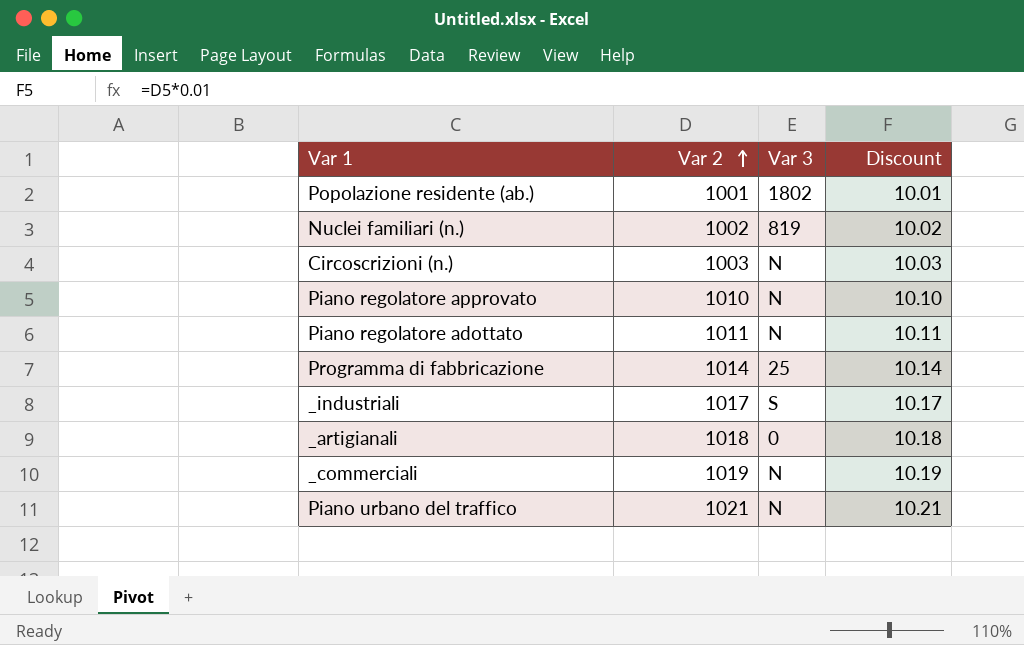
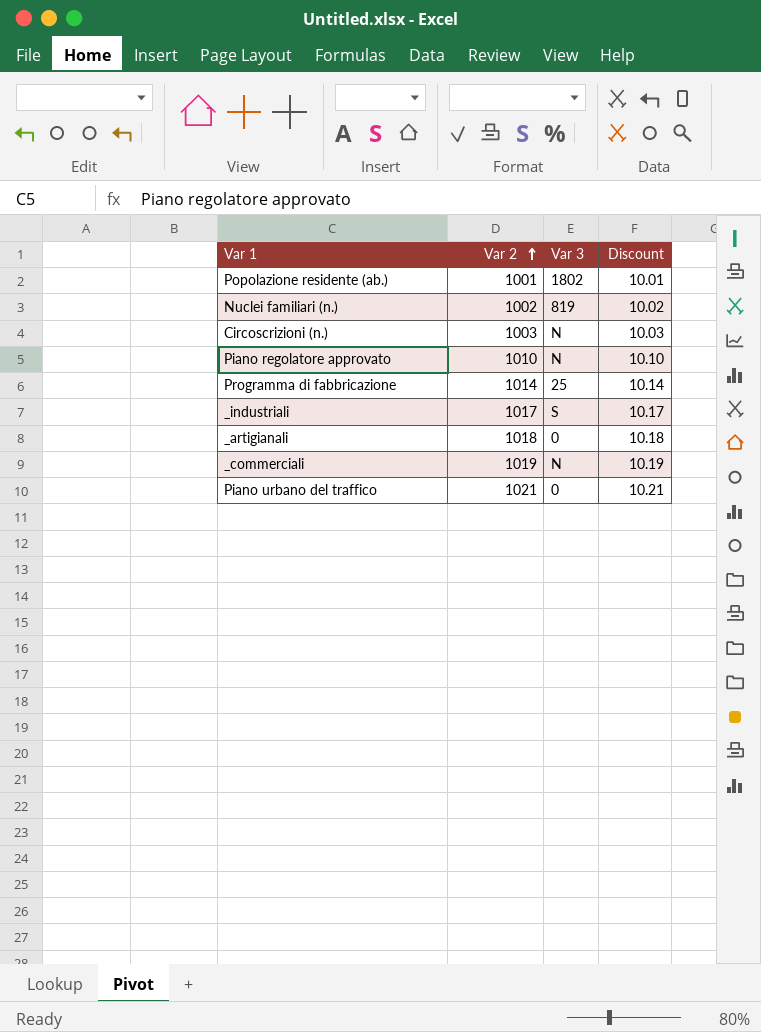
row Piano regolatore adottato: 1011 | N | 10.11 -> none
Piano urbano del traffico | Var 3: N -> 0

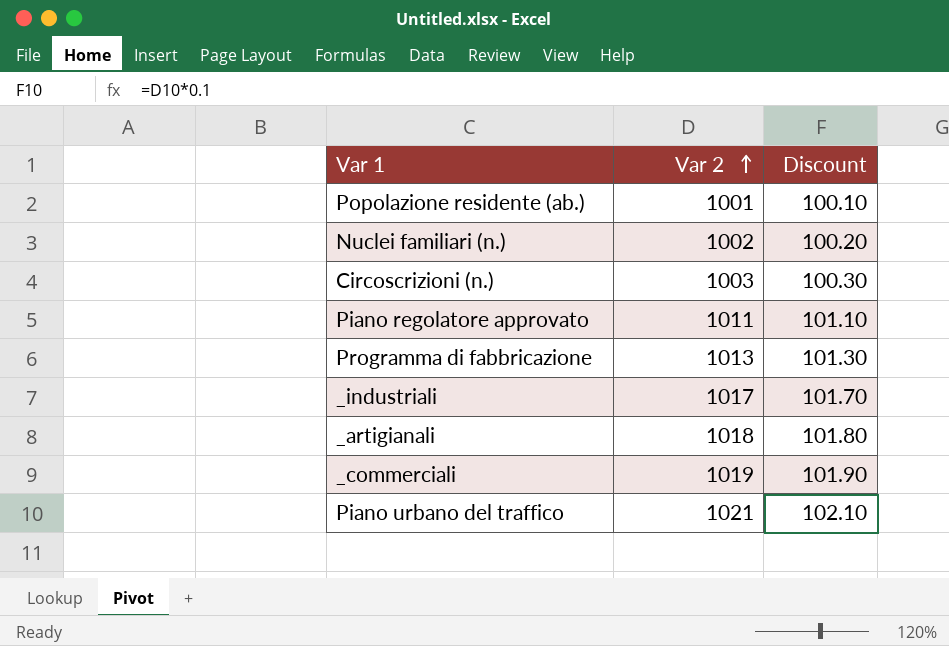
column Var 3 | position: 3 -> none
column Discount | formula: [Var 2] * 0.01 -> [Var 2] * 0.1
Piano regolatore approvato | Var 2: 1010 -> 1011
Programma di fabbricazione | Var 2: 1014 -> 1013

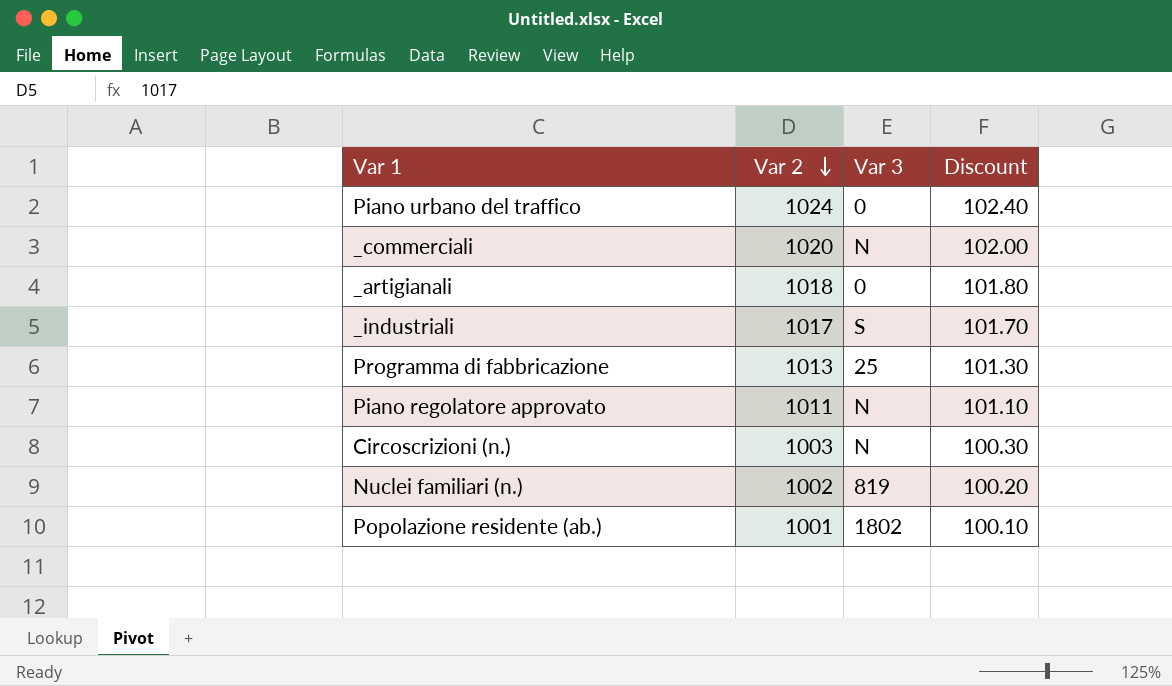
row order: Var 2 ascending -> Var 2 descending
column Var 3 | position: none -> 3
Piano urbano del traffico | Var 2: 1021 -> 1024
Piano urbano del traffico | Discount: 102.10 -> 102.40
_commerciali | Var 2: 1019 -> 1020
_commerciali | Discount: 101.90 -> 102.00

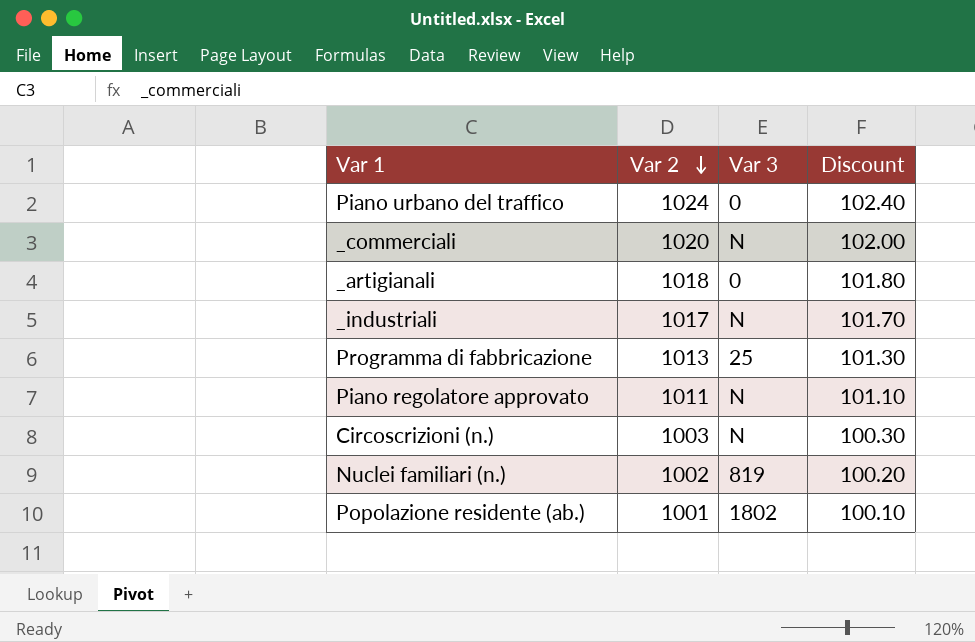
_industriali | Var 3: S -> N

